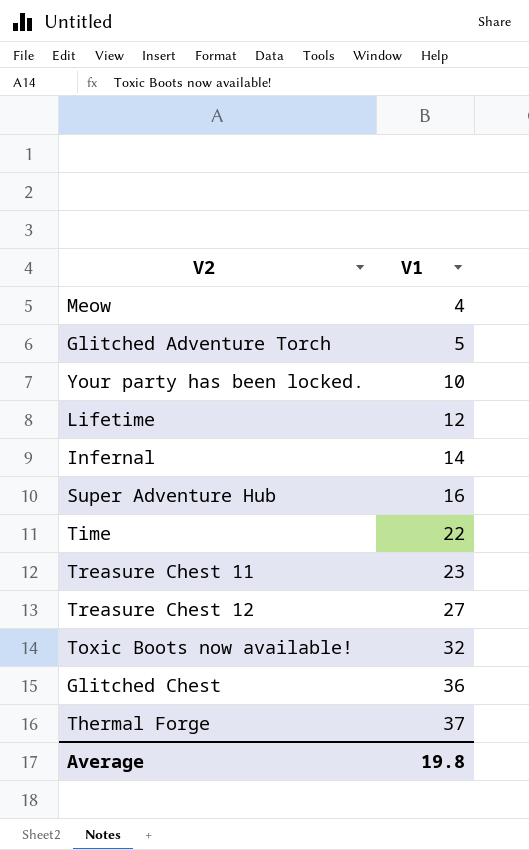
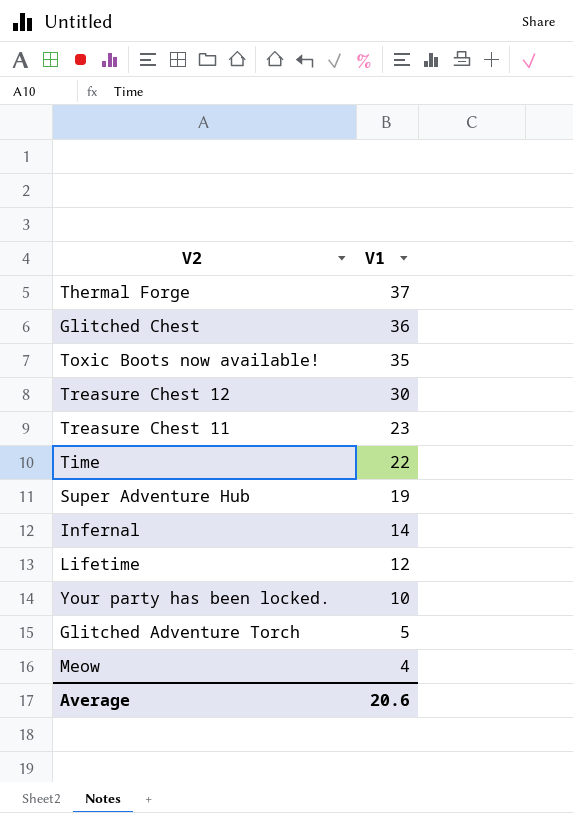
row order: V1 ascending -> V1 descending
Toxic Boots now available! | V1: 32 -> 35
Treasure Chest 12 | V1: 27 -> 30
Super Adventure Hub | V1: 16 -> 19
Average | V1: 19.8 -> 20.6

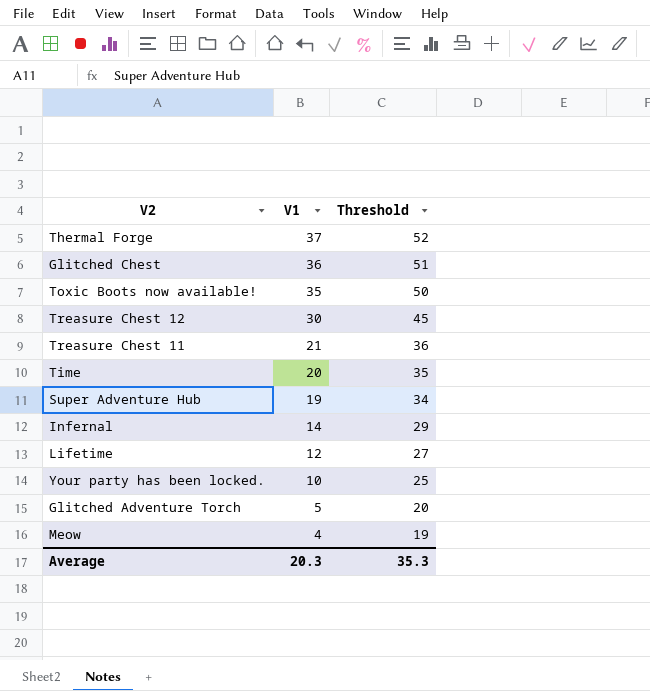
column Threshold | formula: none -> [V1] + 15
Treasure Chest 11 | V1: 23 -> 21
Time | V1: 22 -> 20
Average | V1: 20.6 -> 20.3

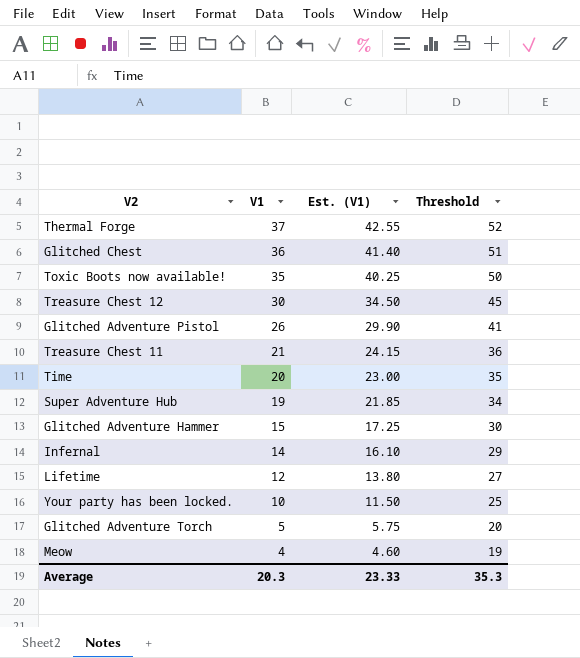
column Est. (V1) | formula: none -> [V1] * 1.15
row Glitched Adventure Pistol: none -> 26 | 29.90 | 41
row Glitched Adventure Hammer: none -> 15 | 17.25 | 30

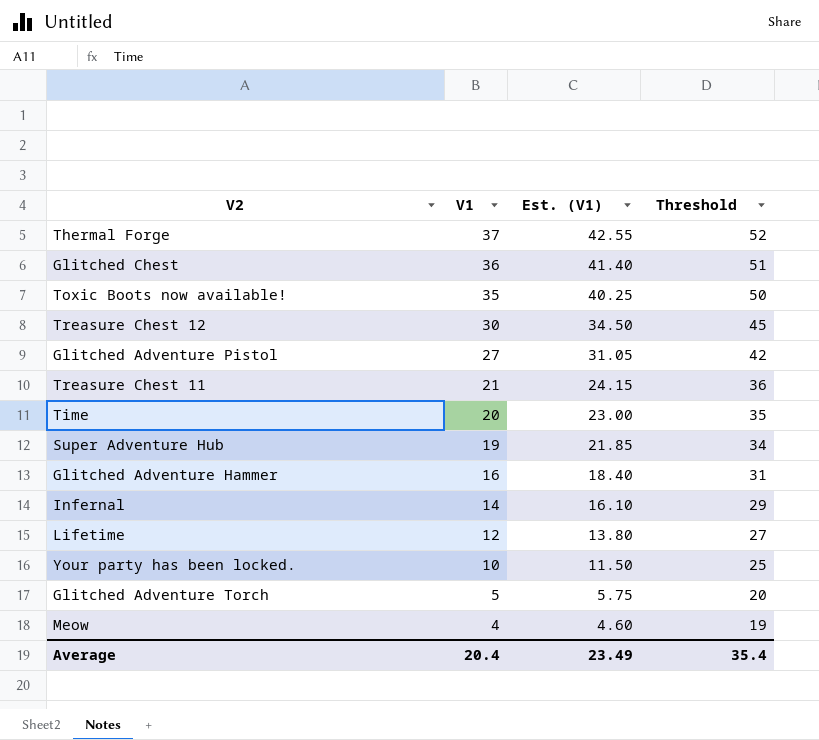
Glitched Adventure Pistol | V1: 26 -> 27
Glitched Adventure Pistol | Est. (V1): 29.90 -> 31.05
Glitched Adventure Pistol | Threshold: 41 -> 42
Glitched Adventure Hammer | V1: 15 -> 16
Glitched Adventure Hammer | Est. (V1): 17.25 -> 18.40
Glitched Adventure Hammer | Threshold: 30 -> 31
Average | V1: 20.3 -> 20.4
Average | Est. (V1): 23.33 -> 23.49
Average | Threshold: 35.3 -> 35.4

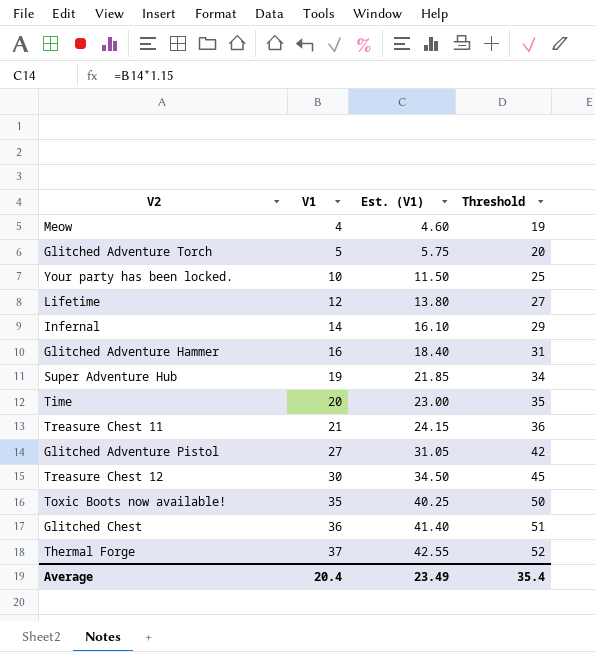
row order: V1 descending -> V1 ascending

